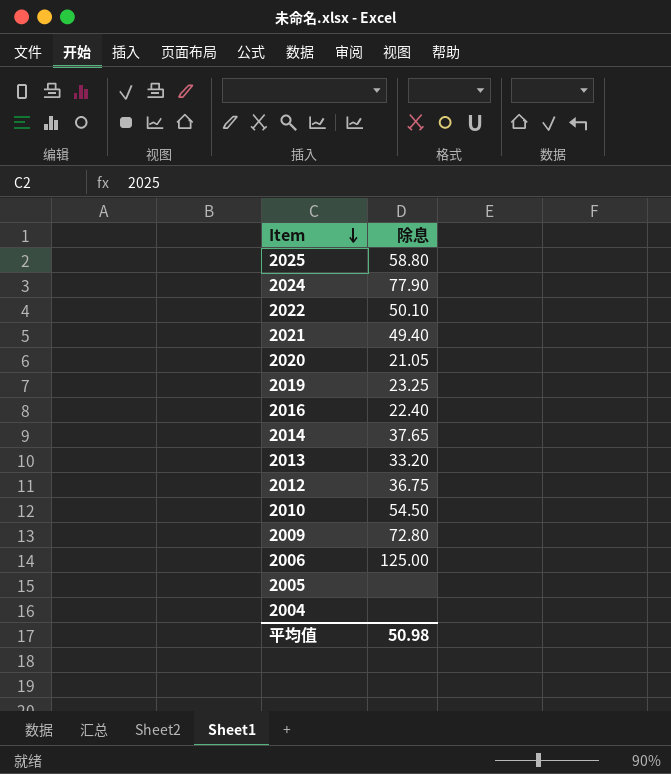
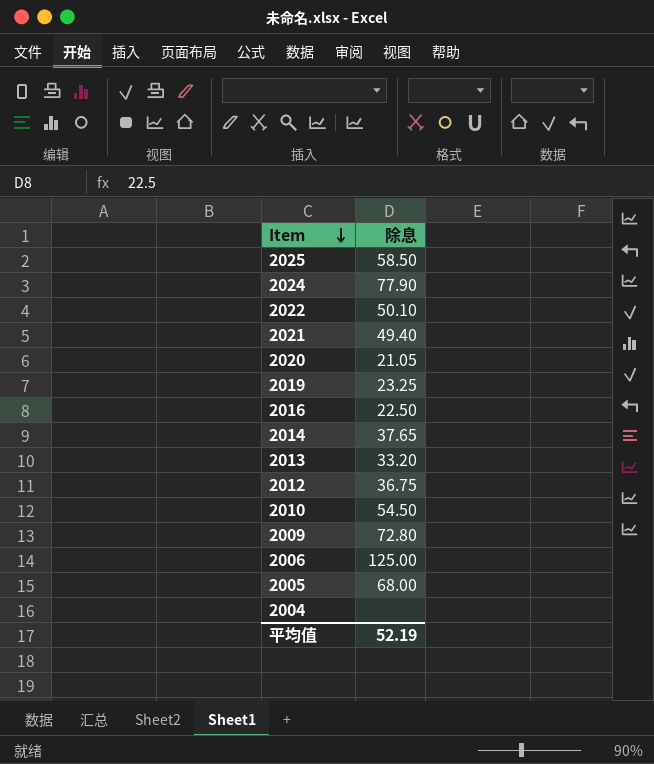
2025 | 除息: 58.80 -> 58.50
2016 | 除息: 22.40 -> 22.50
2005 | 除息: none -> 68.00
平均值 | 除息: 50.98 -> 52.19

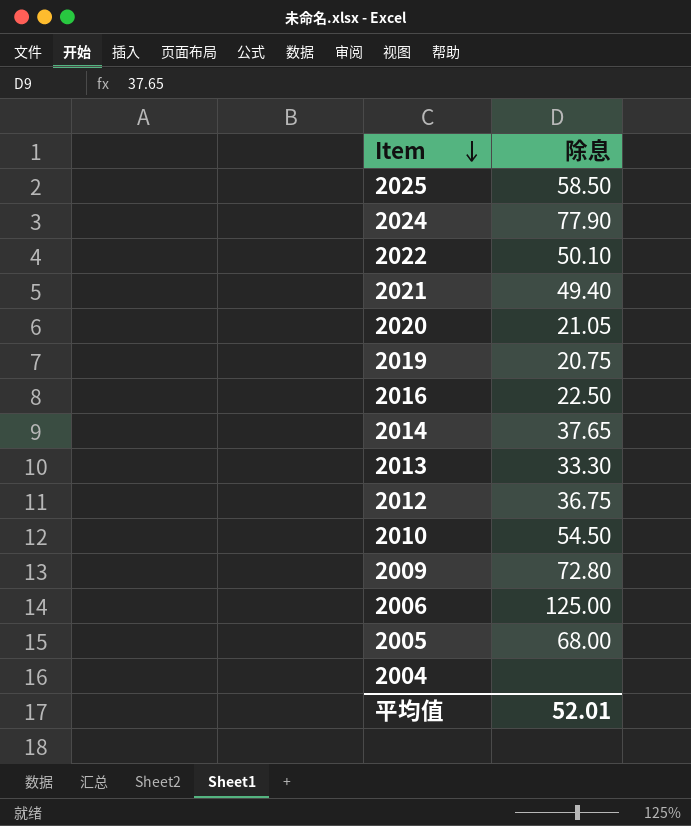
2019 | 除息: 23.25 -> 20.75
2013 | 除息: 33.20 -> 33.30
平均值 | 除息: 52.19 -> 52.01

